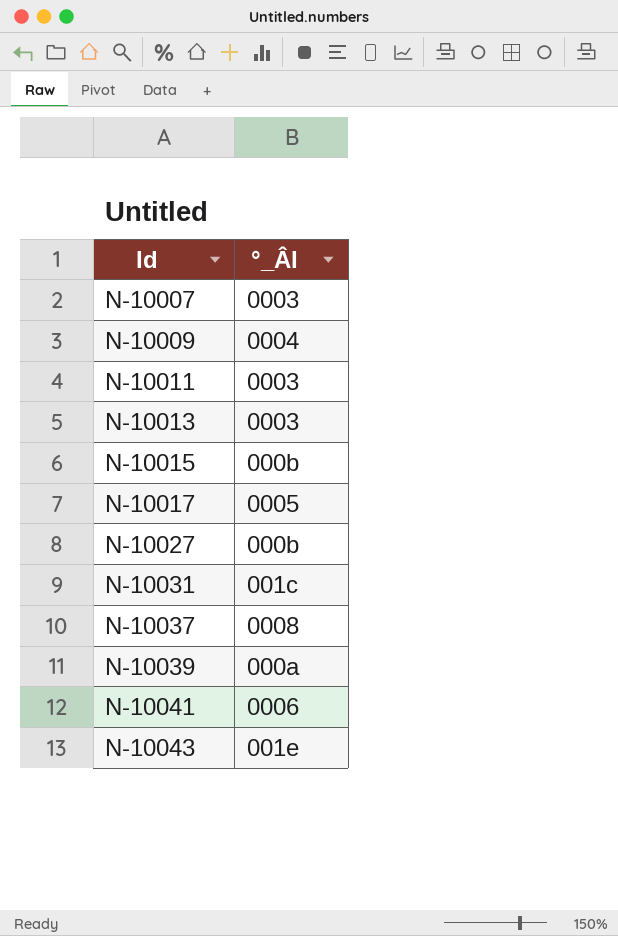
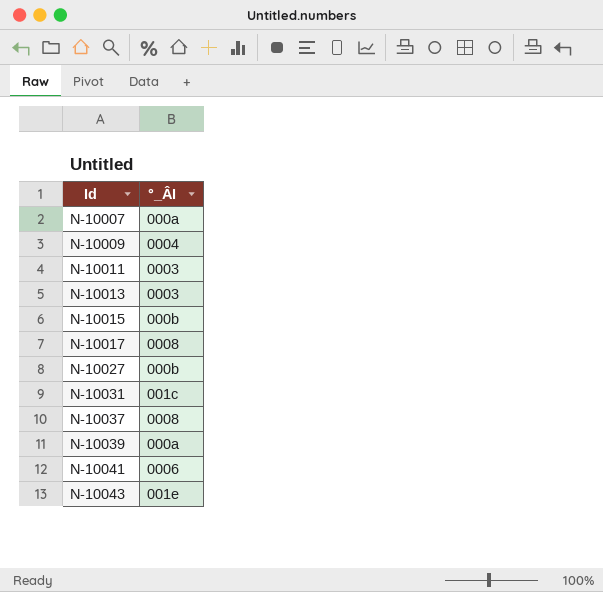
N-10007 | °_ÂI: 0003 -> 000a
N-10017 | °_ÂI: 0005 -> 0008

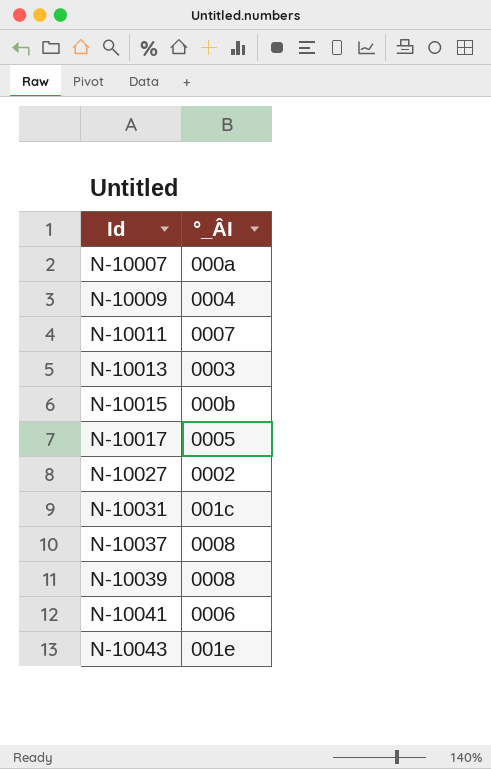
N-10011 | °_ÂI: 0003 -> 0007
N-10017 | °_ÂI: 0008 -> 0005
N-10027 | °_ÂI: 000b -> 0002
N-10039 | °_ÂI: 000a -> 0008

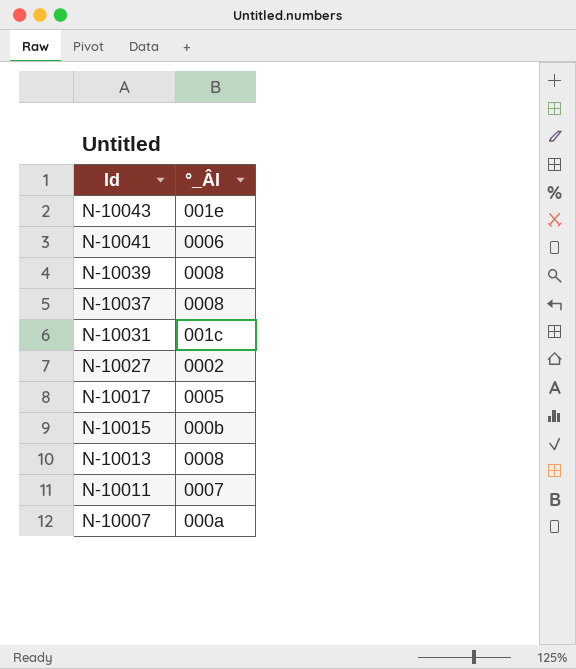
row order: Id ascending -> Id descending
row N-10009: 0004 -> none
N-10013 | °_ÂI: 0003 -> 0008

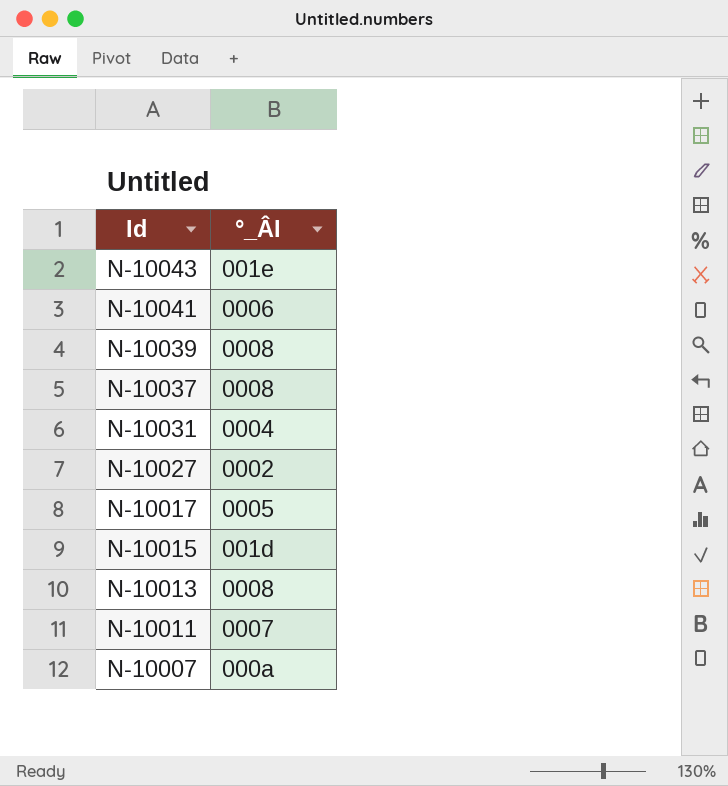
N-10031 | °_ÂI: 001c -> 0004
N-10015 | °_ÂI: 000b -> 001d

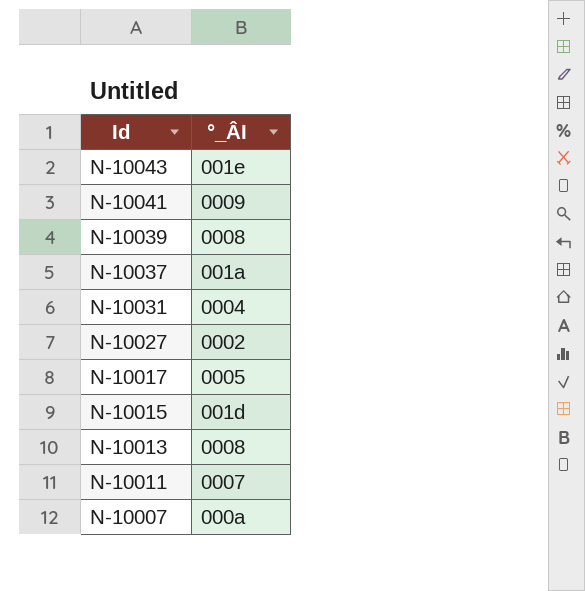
N-10041 | °_ÂI: 0006 -> 0009
N-10037 | °_ÂI: 0008 -> 001a

